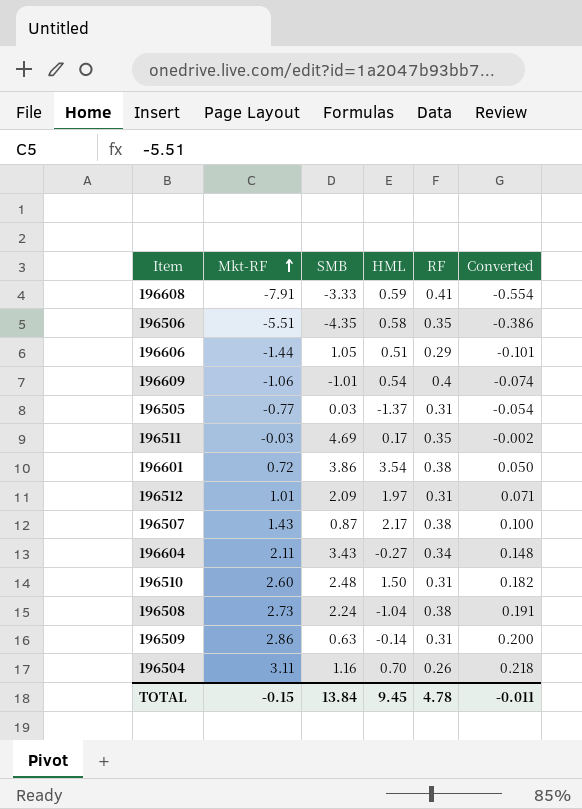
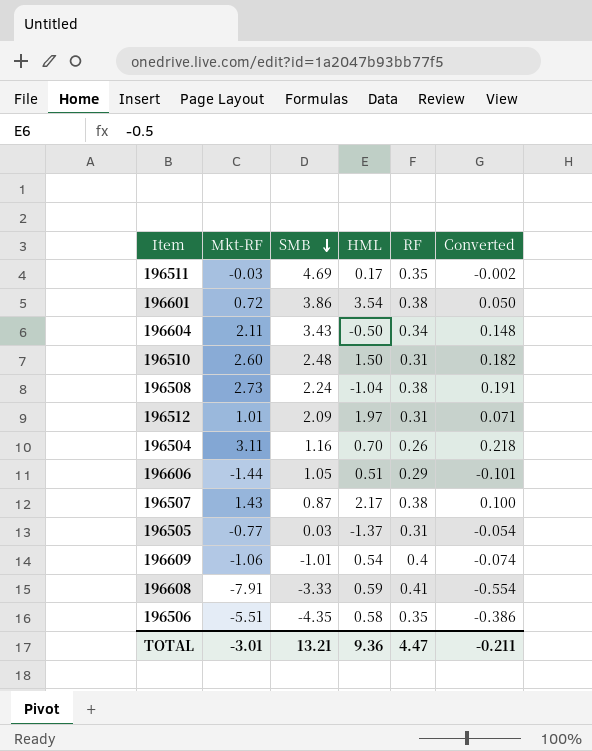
row order: Mkt-RF ascending -> SMB descending
row 196509: 2.86 | 0.63 | -0.14 | 0.31 | 0.200 -> none
196604 | HML: -0.27 -> -0.50
TOTAL | Mkt-RF: -0.15 -> -3.01
TOTAL | SMB: 13.84 -> 13.21
TOTAL | HML: 9.45 -> 9.36
TOTAL | RF: 4.78 -> 4.47
TOTAL | Converted: -0.011 -> -0.211

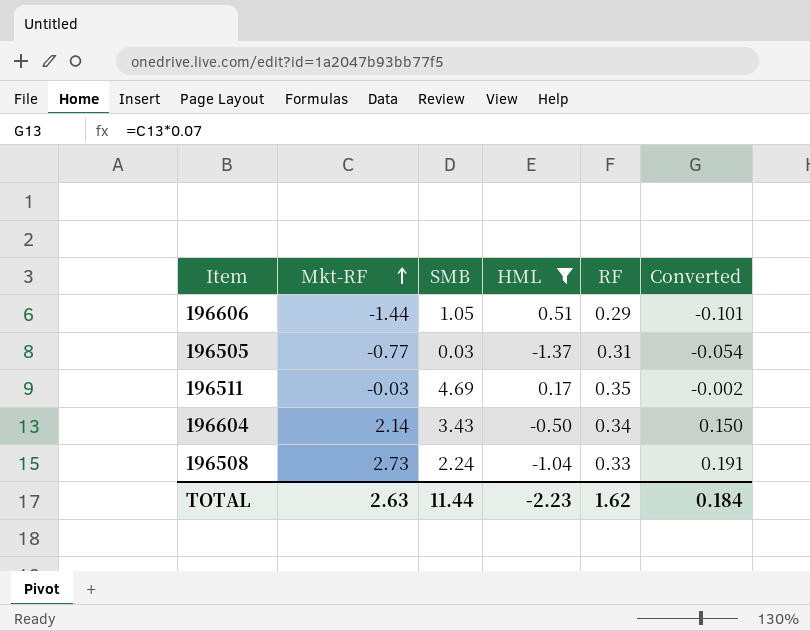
filter: none -> HML <= 0.51
row order: SMB descending -> Mkt-RF ascending
196604 | Mkt-RF: 2.11 -> 2.14
196604 | Converted: 0.148 -> 0.150
196508 | RF: 0.38 -> 0.33
TOTAL | Mkt-RF: -3.01 -> 2.63
TOTAL | SMB: 13.21 -> 11.44
TOTAL | HML: 9.36 -> -2.23
TOTAL | RF: 4.47 -> 1.62
TOTAL | Converted: -0.211 -> 0.184

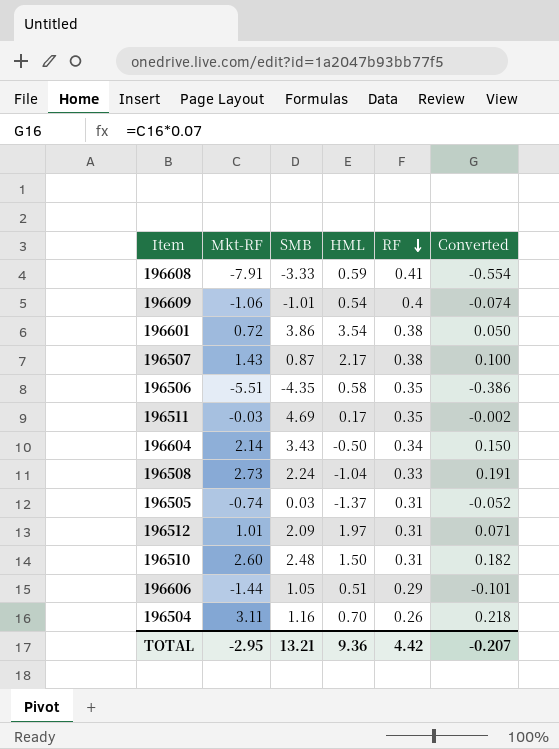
filter: HML <= 0.51 -> none
row order: Mkt-RF ascending -> RF descending
196505 | Mkt-RF: -0.77 -> -0.74
196505 | Converted: -0.054 -> -0.052
TOTAL | Mkt-RF: 2.63 -> -2.95
TOTAL | SMB: 11.44 -> 13.21
TOTAL | HML: -2.23 -> 9.36
TOTAL | RF: 1.62 -> 4.42
TOTAL | Converted: 0.184 -> -0.207

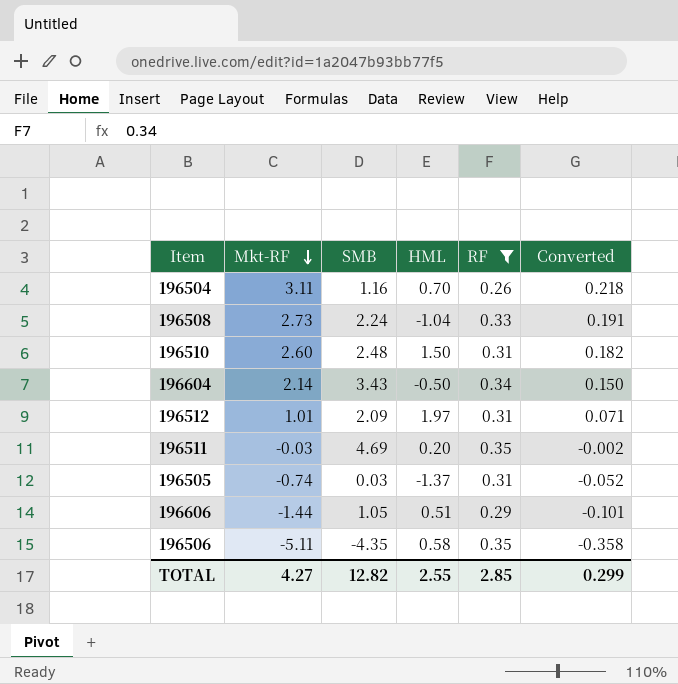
filter: none -> RF <= 0.35
row order: RF descending -> Mkt-RF descending
196511 | HML: 0.17 -> 0.20
196506 | Mkt-RF: -5.51 -> -5.11
196506 | Converted: -0.386 -> -0.358
TOTAL | Mkt-RF: -2.95 -> 4.27
TOTAL | SMB: 13.21 -> 12.82
TOTAL | HML: 9.36 -> 2.55
TOTAL | RF: 4.42 -> 2.85
TOTAL | Converted: -0.207 -> 0.299

